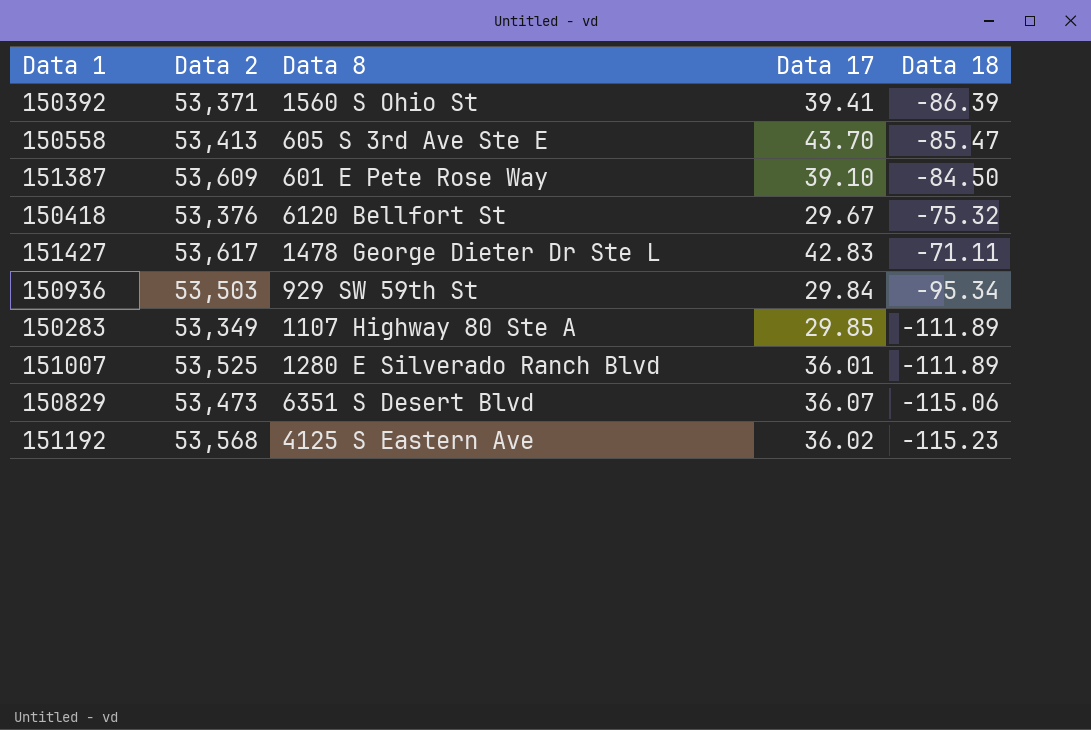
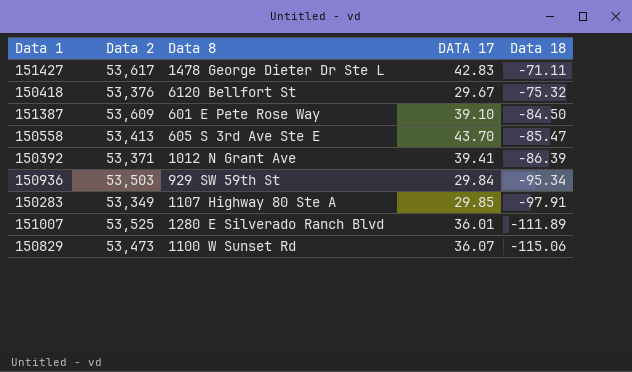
row order: none -> Data 18 descending
column name: Data 17 -> DATA 17
row 151192: 53,568 | 4125 S Eastern Ave | 36.02 | -115.23 -> none
150392 | Data 8: 1560 S Ohio St -> 1012 N Grant Ave
150283 | Data 18: -111.89 -> -97.91
150829 | Data 8: 6351 S Desert Blvd -> 1100 W Sunset Rd

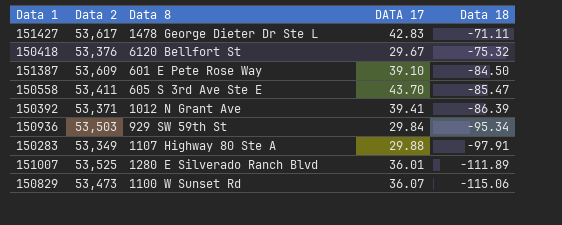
150558 | Data 2: 53,413 -> 53,411
150283 | DATA 17: 29.85 -> 29.88

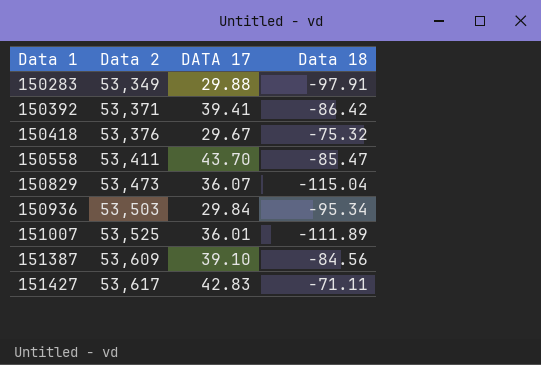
row order: Data 18 descending -> Data 1 ascending
column Data 8 | position: 3 -> none
150392 | Data 18: -86.39 -> -86.42
150829 | Data 18: -115.06 -> -115.04
151387 | Data 18: -84.50 -> -84.56

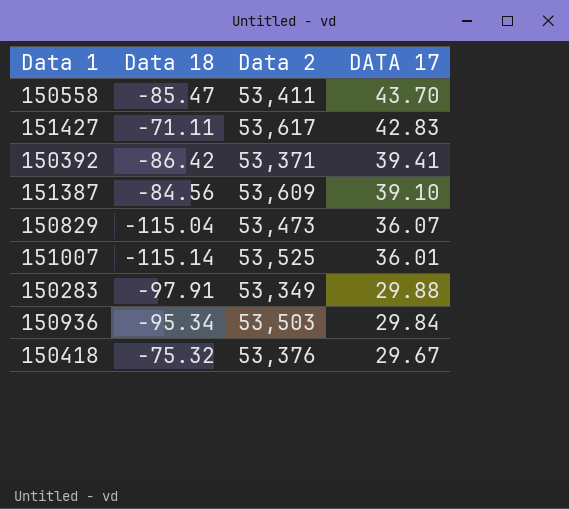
row order: Data 1 ascending -> DATA 17 descending
column Data 18 | position: 4 -> 2
151007 | Data 18: -111.89 -> -115.14

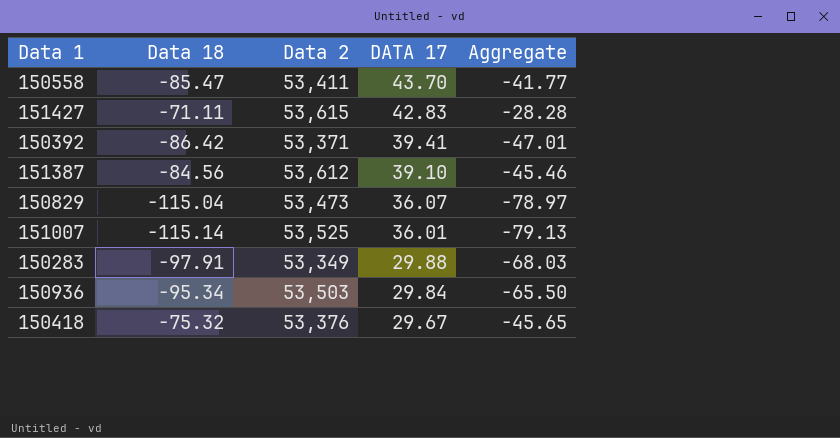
column Aggregate | formula: none -> [Data 18] + [DATA 17]
151427 | Data 2: 53,617 -> 53,615
151387 | Data 2: 53,609 -> 53,612

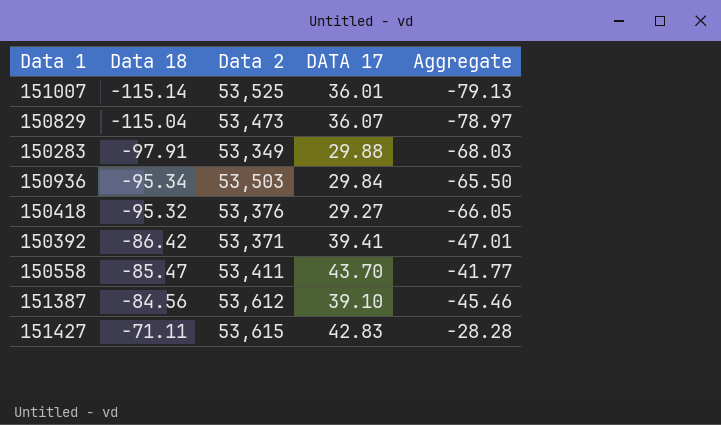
row order: DATA 17 descending -> Data 18 ascending
150418 | Data 18: -75.32 -> -95.32
150418 | DATA 17: 29.67 -> 29.27
150418 | Aggregate: -45.65 -> -66.05

